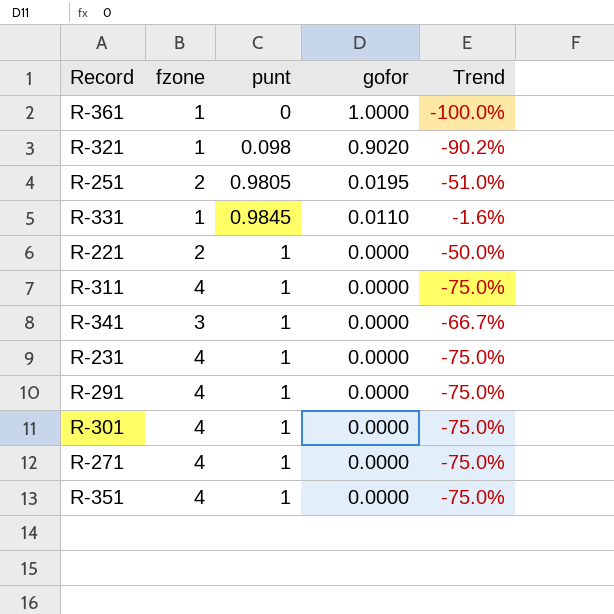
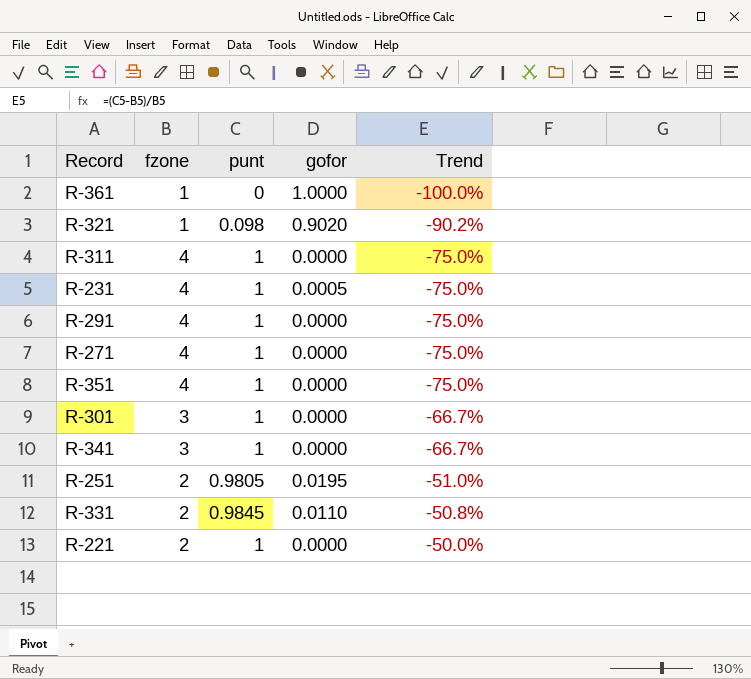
row order: punt ascending -> Trend ascending
R-231 | gofor: 0.0000 -> 0.0005
R-301 | fzone: 4 -> 3
R-301 | Trend: -75.0% -> -66.7%
R-331 | fzone: 1 -> 2
R-331 | Trend: -1.6% -> -50.8%

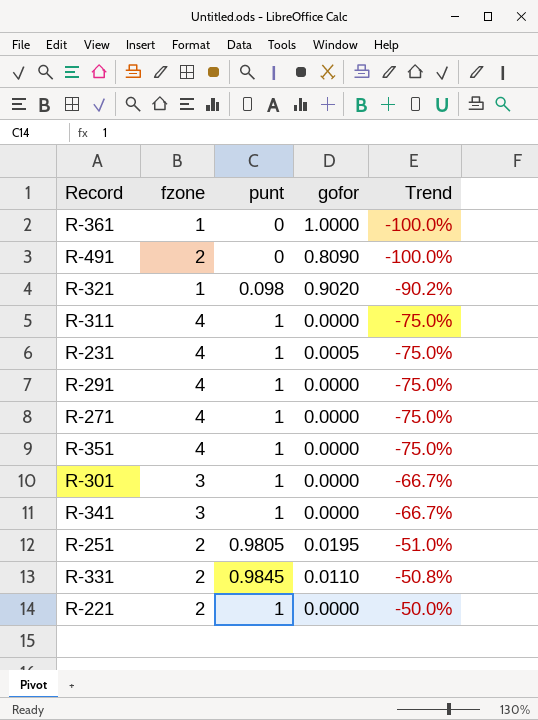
row R-491: none -> 2 | 0 | 0.8090 | -100.0%

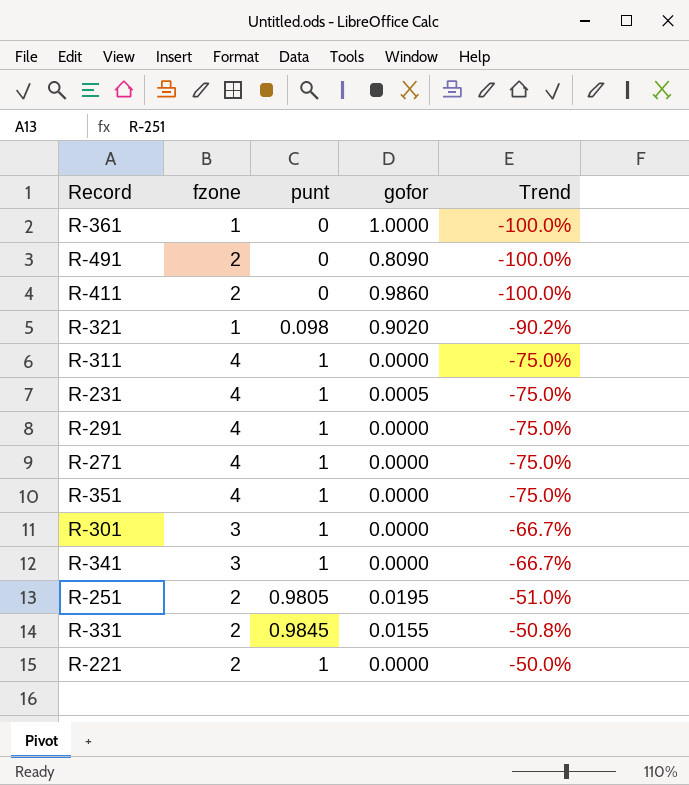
row R-411: none -> 2 | 0 | 0.9860 | -100.0%
R-331 | gofor: 0.0110 -> 0.0155

